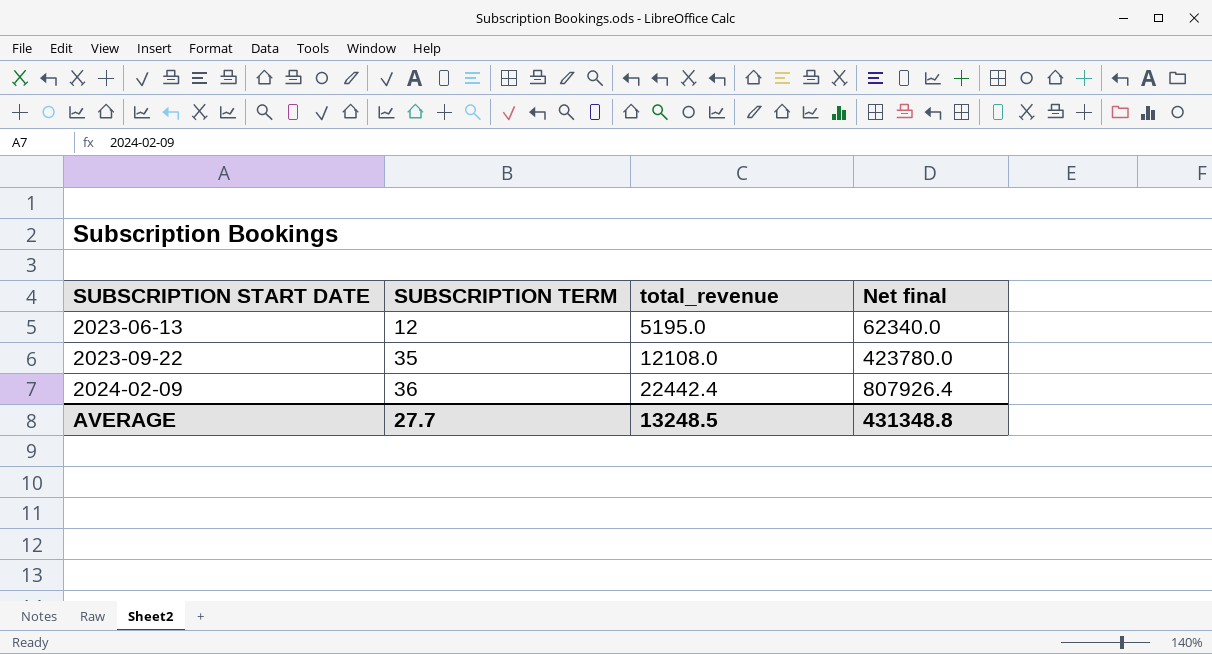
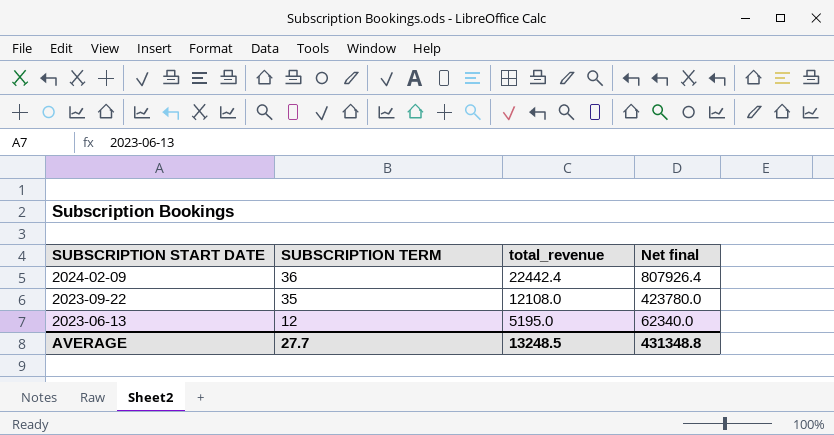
row order: SUBSCRIPTION START DATE ascending -> SUBSCRIPTION START DATE descending

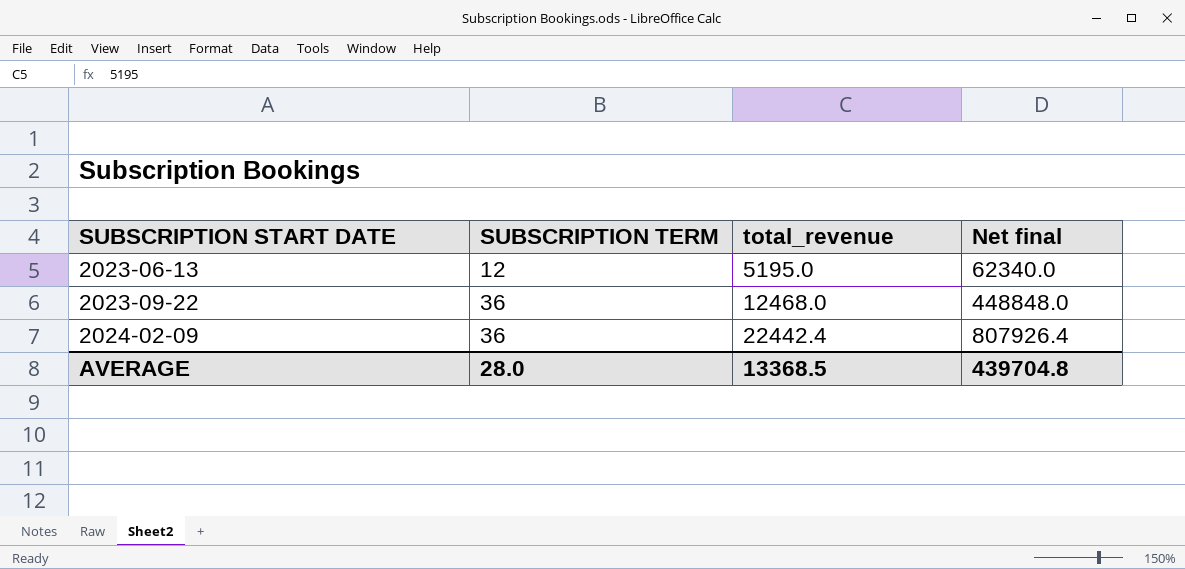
row order: SUBSCRIPTION START DATE descending -> SUBSCRIPTION START DATE ascending
2023-09-22 | SUBSCRIPTION TERM: 35 -> 36
2023-09-22 | total_revenue: 12108.0 -> 12468.0
2023-09-22 | Net final: 423780.0 -> 448848.0
AVERAGE | SUBSCRIPTION TERM: 27.7 -> 28.0
AVERAGE | total_revenue: 13248.5 -> 13368.5
AVERAGE | Net final: 431348.8 -> 439704.8

